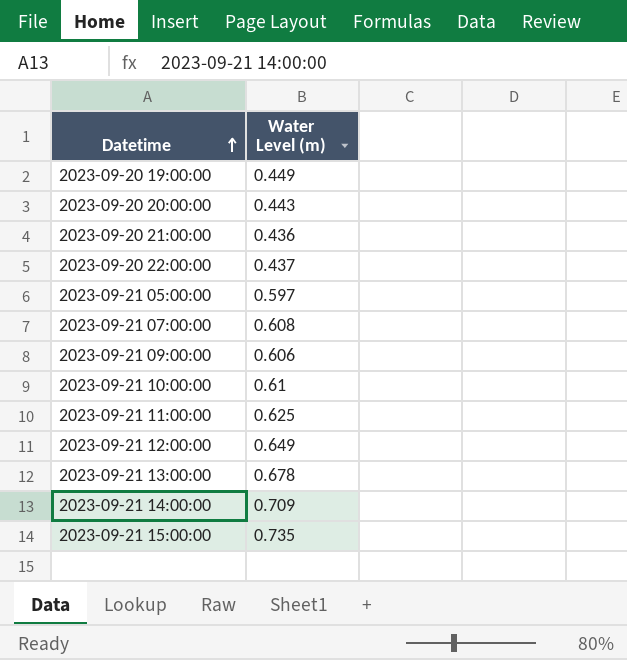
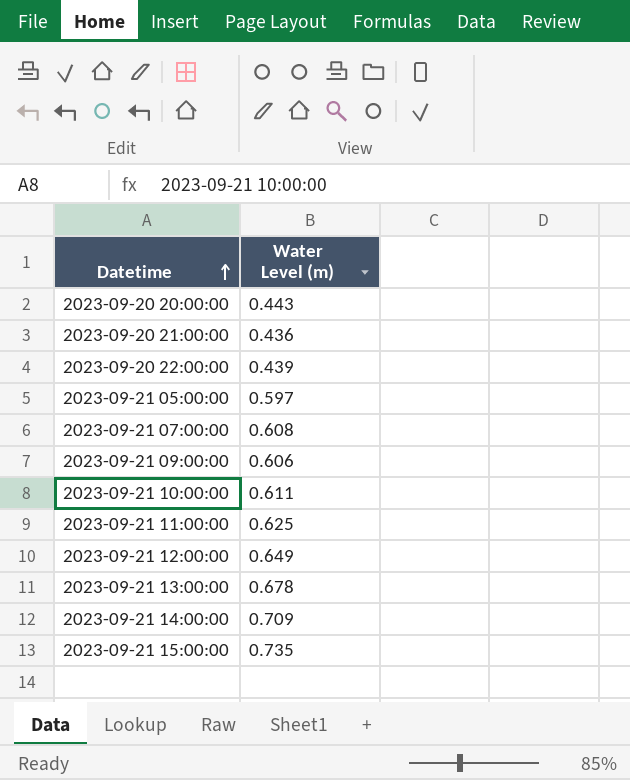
row 2023-09-20 19:00:00: 0.449 -> none
2023-09-20 22:00:00 | Water Level (m): 0.437 -> 0.439
2023-09-21 10:00:00 | Water Level (m): 0.61 -> 0.611

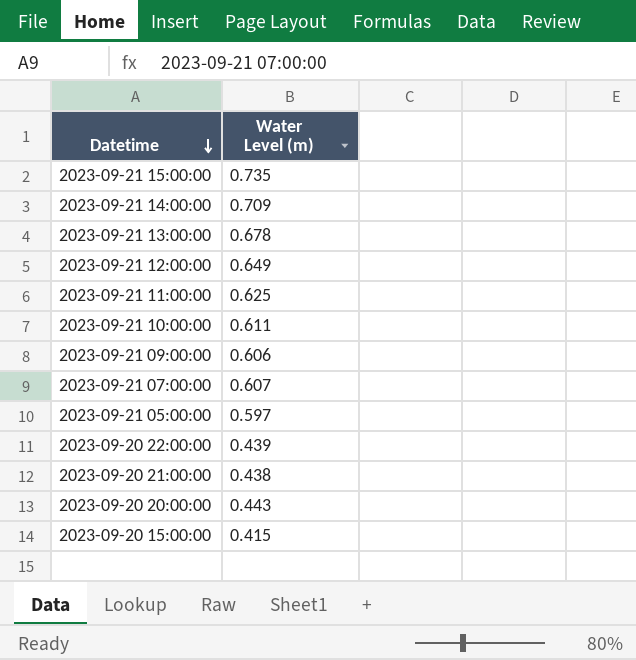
row order: Datetime ascending -> Datetime descending
2023-09-21 07:00:00 | Water Level (m): 0.608 -> 0.607
2023-09-20 21:00:00 | Water Level (m): 0.436 -> 0.438
row 2023-09-20 15:00:00: none -> 0.415

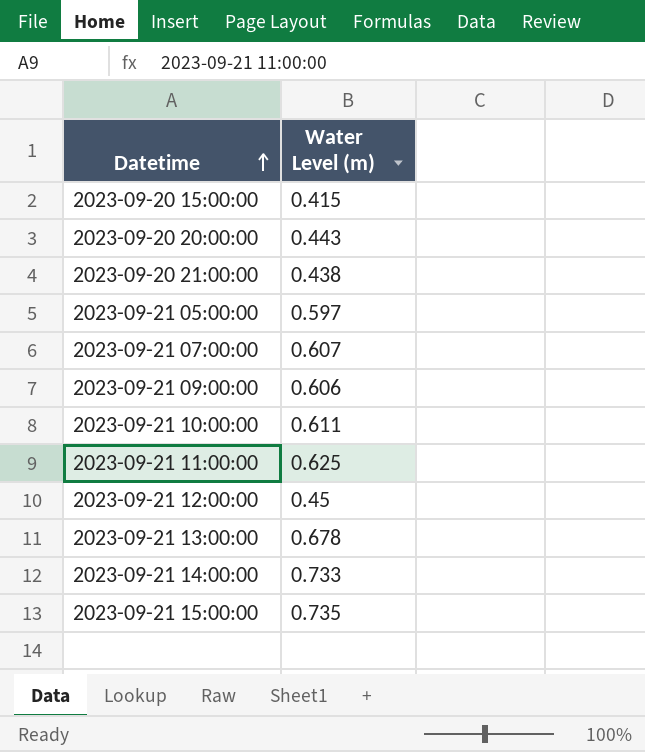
row order: Datetime descending -> Datetime ascending
row 2023-09-20 22:00:00: 0.439 -> none
2023-09-21 12:00:00 | Water Level (m): 0.649 -> 0.45
2023-09-21 14:00:00 | Water Level (m): 0.709 -> 0.733

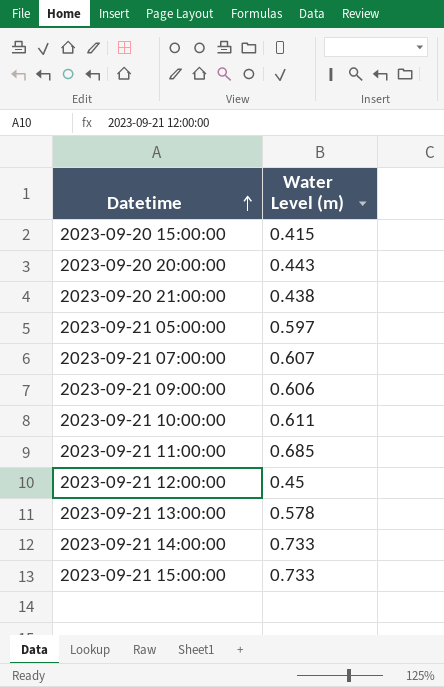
2023-09-21 11:00:00 | Water Level (m): 0.625 -> 0.685
2023-09-21 13:00:00 | Water Level (m): 0.678 -> 0.578
2023-09-21 15:00:00 | Water Level (m): 0.735 -> 0.733

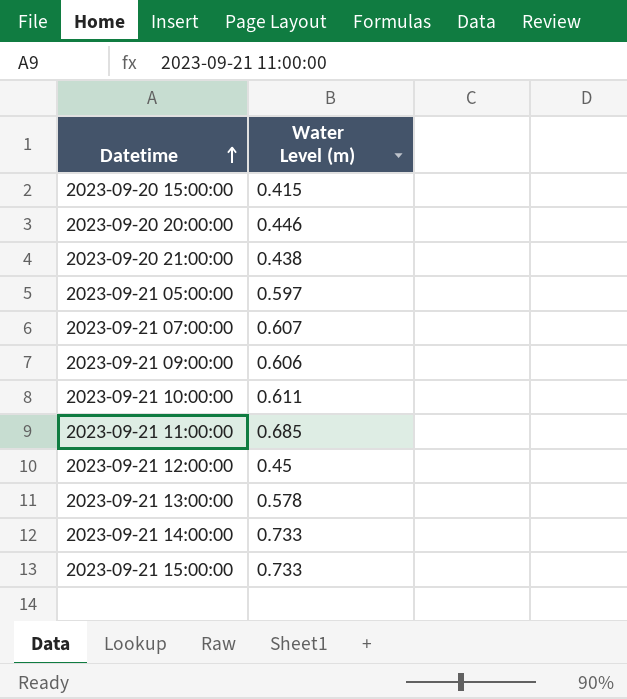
2023-09-20 20:00:00 | Water Level (m): 0.443 -> 0.446

